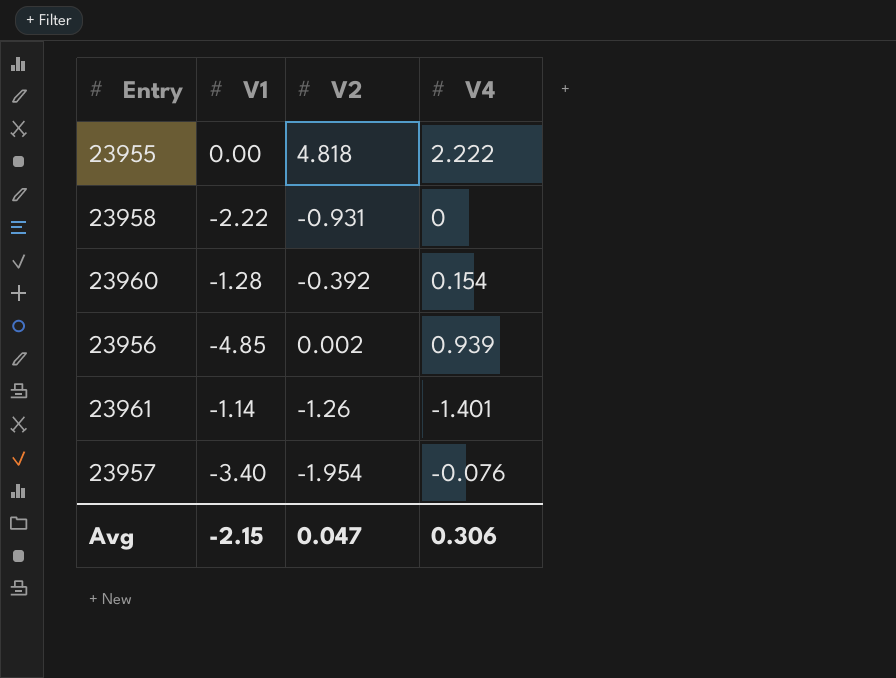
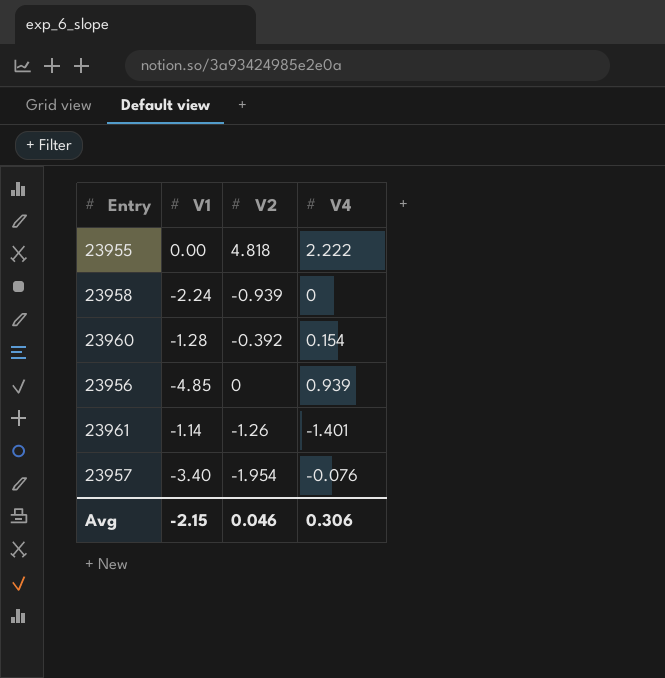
23958 | V1: -2.22 -> -2.24
23958 | V2: -0.931 -> -0.939
23956 | V2: 0.002 -> 0
Avg | V2: 0.047 -> 0.046

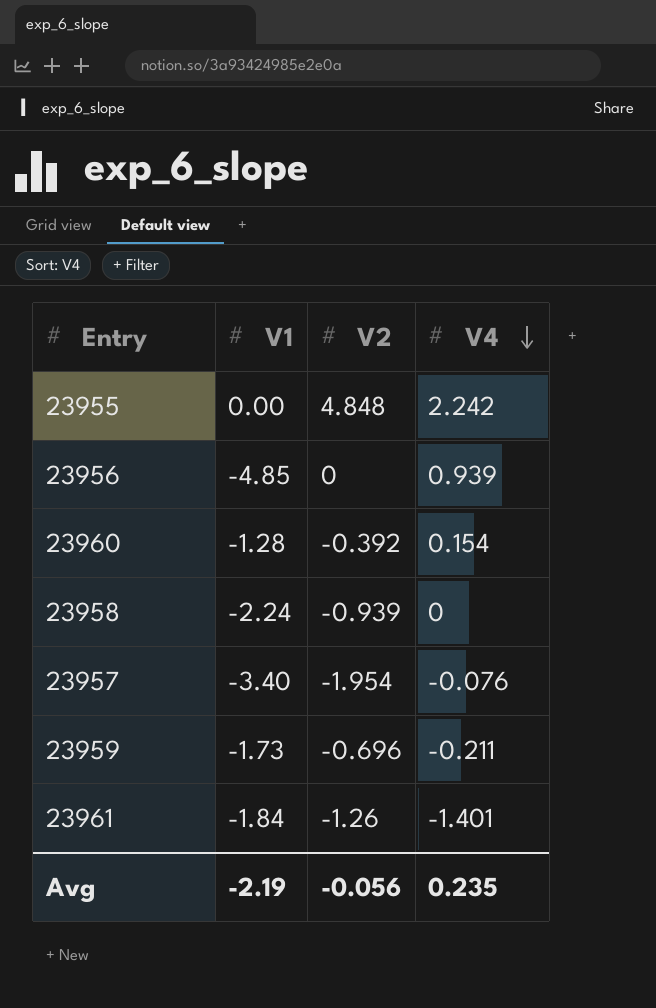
row order: none -> V4 descending
23955 | V2: 4.818 -> 4.848
23955 | V4: 2.222 -> 2.242
row 23959: none -> -1.73 | -0.696 | -0.211
23961 | V1: -1.14 -> -1.84
Avg | V1: -2.15 -> -2.19
Avg | V2: 0.046 -> -0.056
Avg | V4: 0.306 -> 0.235

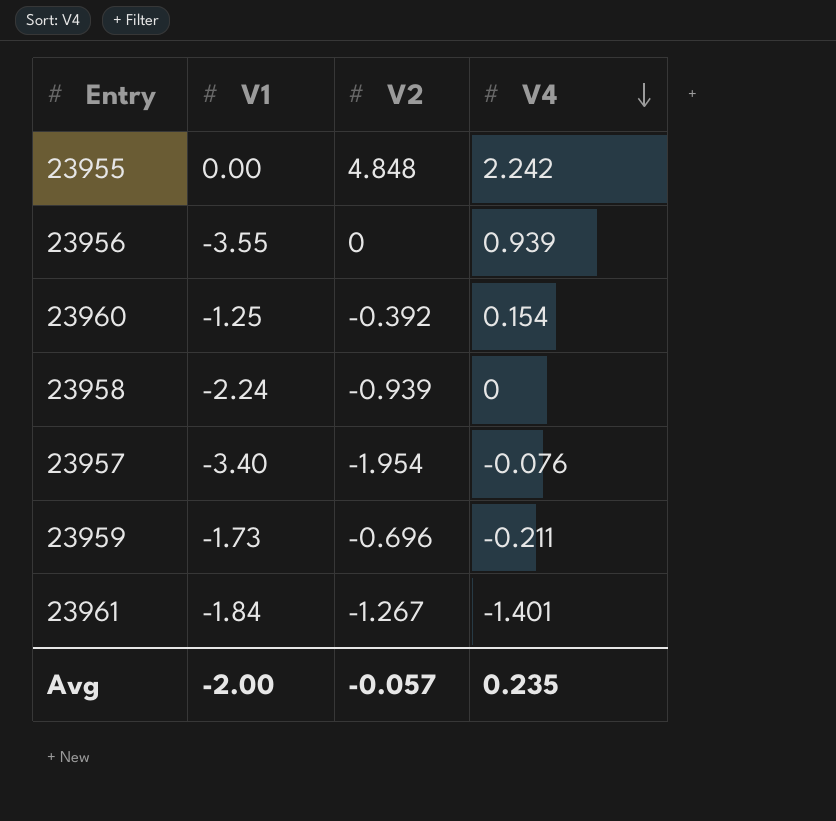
23956 | V1: -4.85 -> -3.55
23960 | V1: -1.28 -> -1.25
23961 | V2: -1.26 -> -1.267
Avg | V1: -2.19 -> -2.00
Avg | V2: -0.056 -> -0.057

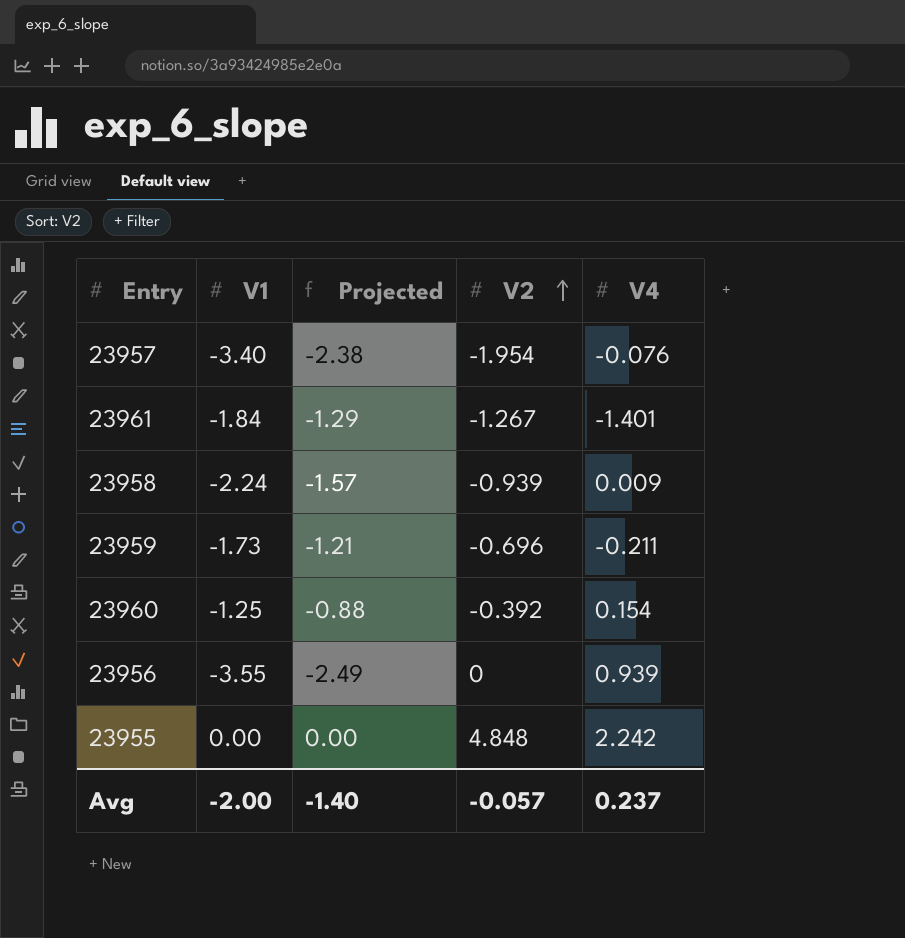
row order: V4 descending -> V2 ascending
column Projected | formula: none -> [V1] * 0.7
23958 | V4: 0 -> 0.009
Avg | V4: 0.235 -> 0.237

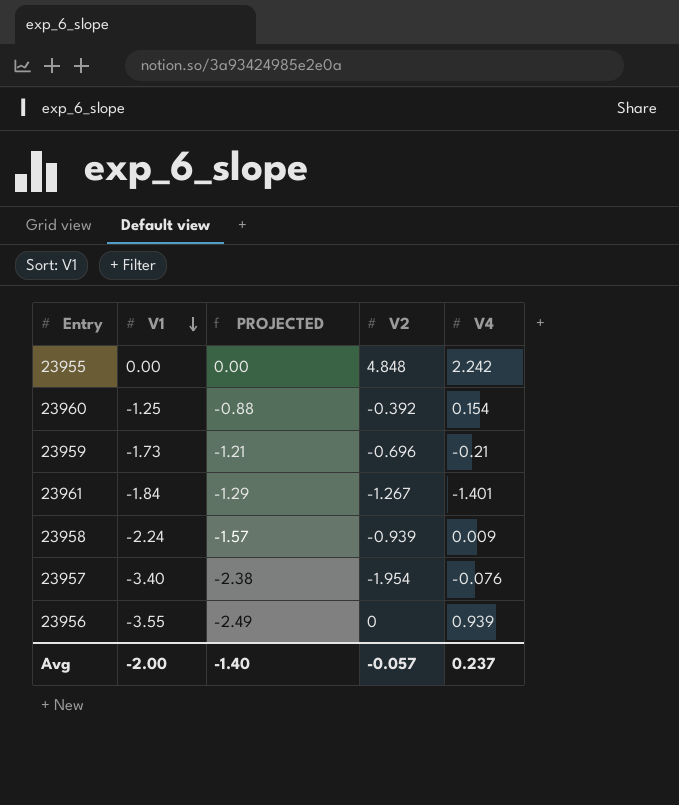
row order: V2 ascending -> V1 descending
column name: Projected -> PROJECTED
23959 | V4: -0.211 -> -0.21

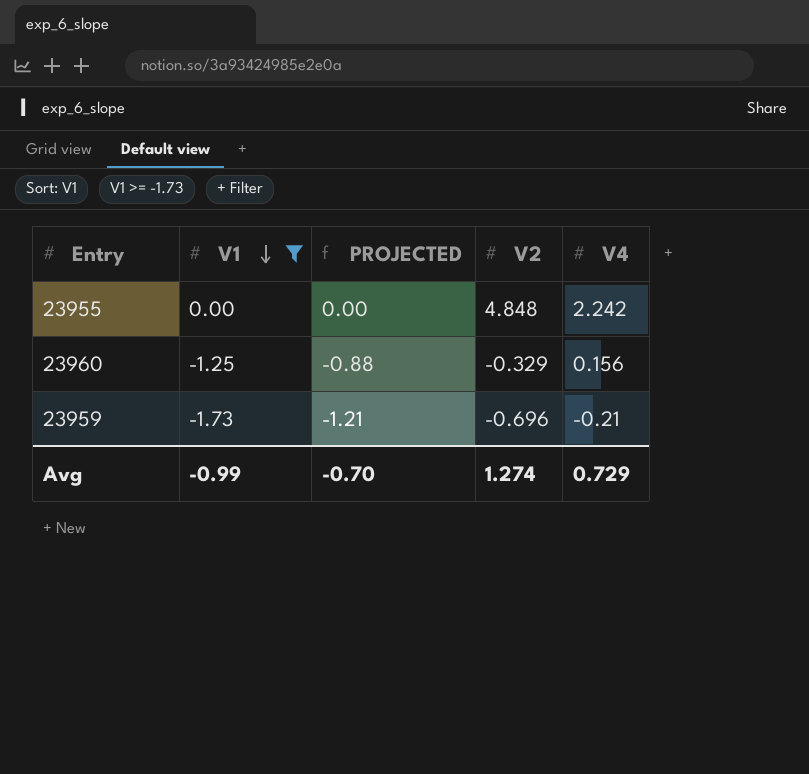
filter: none -> V1 >= -1.73
23960 | V2: -0.392 -> -0.329
23960 | V4: 0.154 -> 0.156
Avg | V1: -2.00 -> -0.99
Avg | PROJECTED: -1.40 -> -0.70
Avg | V2: -0.057 -> 1.274
Avg | V4: 0.237 -> 0.729

